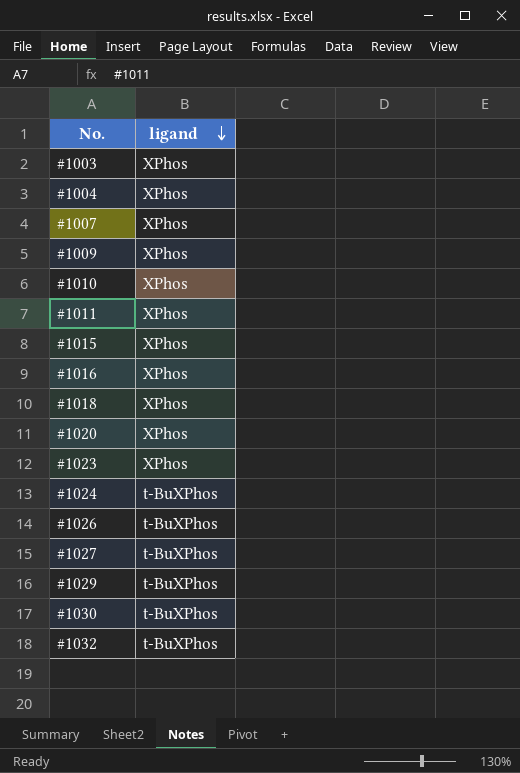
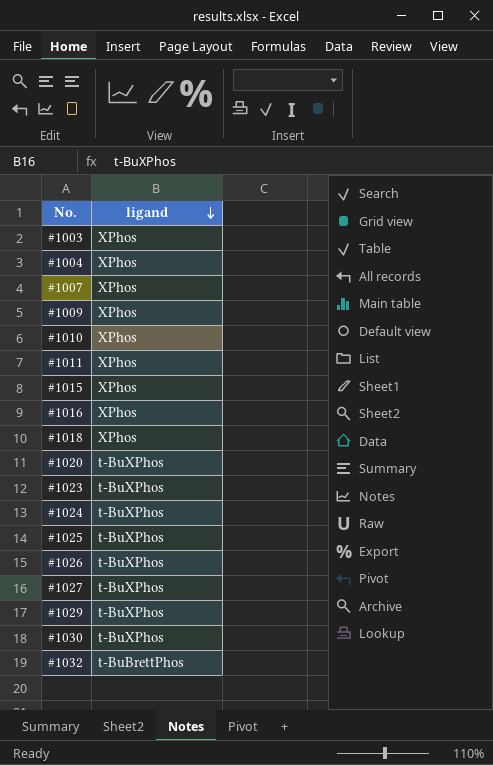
#1020 | ligand: XPhos -> t-BuXPhos
#1023 | ligand: XPhos -> t-BuXPhos
row #1025: none -> t-BuXPhos
#1032 | ligand: t-BuXPhos -> t-BuBrettPhos

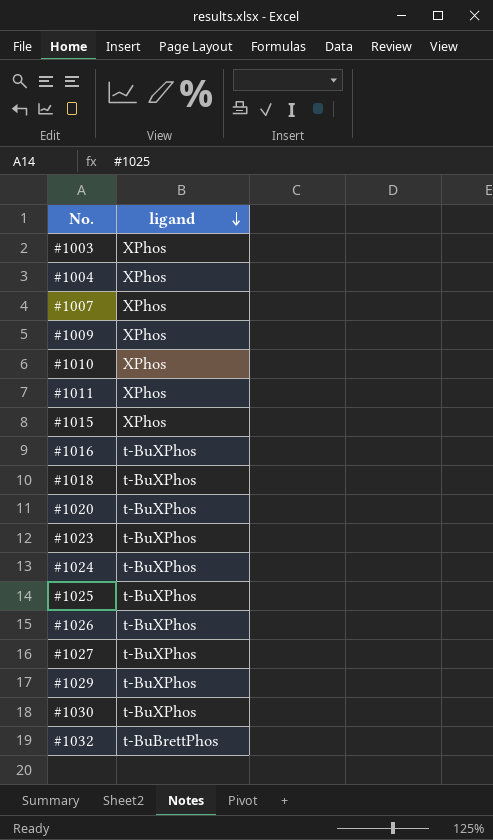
#1016 | ligand: XPhos -> t-BuXPhos
#1018 | ligand: XPhos -> t-BuXPhos

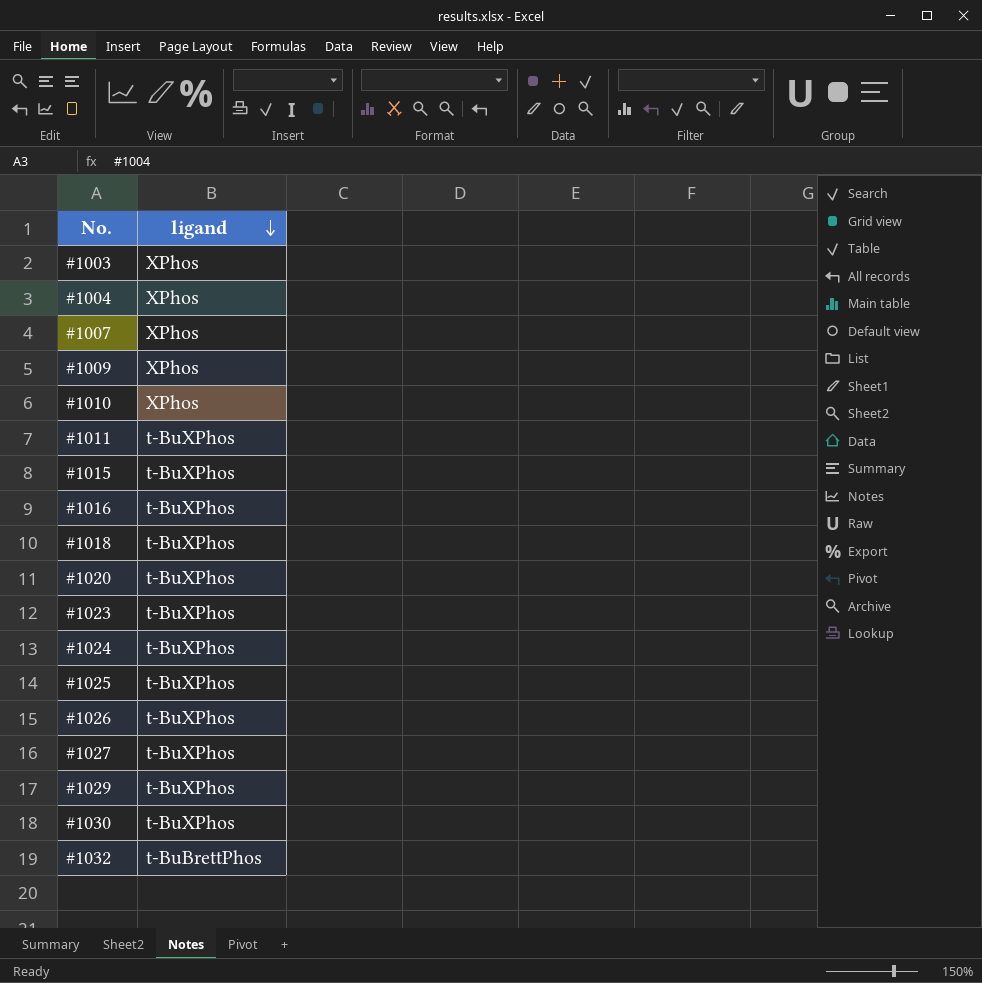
#1011 | ligand: XPhos -> t-BuXPhos
#1015 | ligand: XPhos -> t-BuXPhos

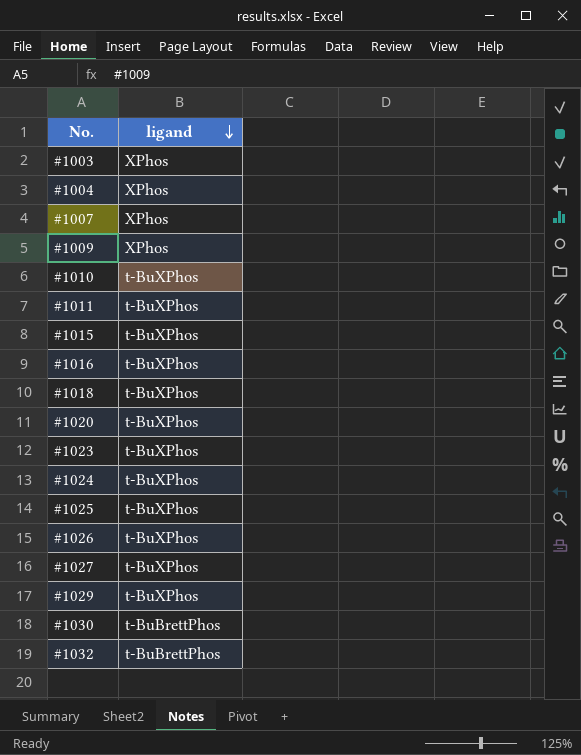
#1010 | ligand: XPhos -> t-BuXPhos
#1030 | ligand: t-BuXPhos -> t-BuBrettPhos

